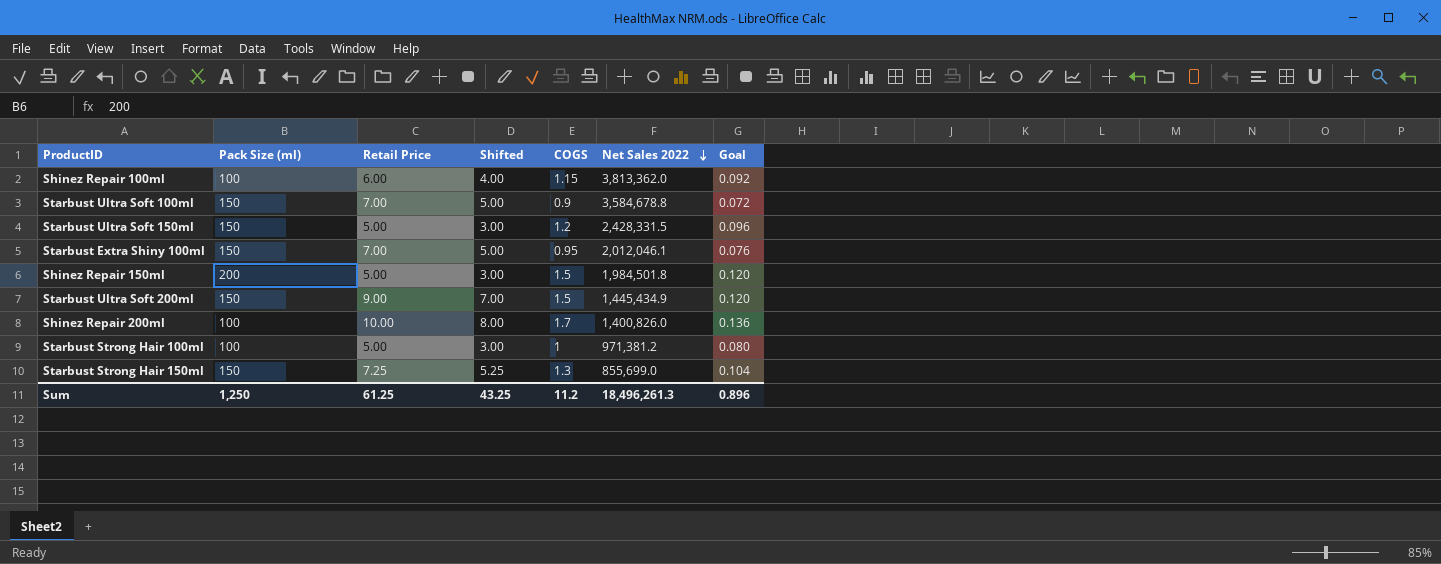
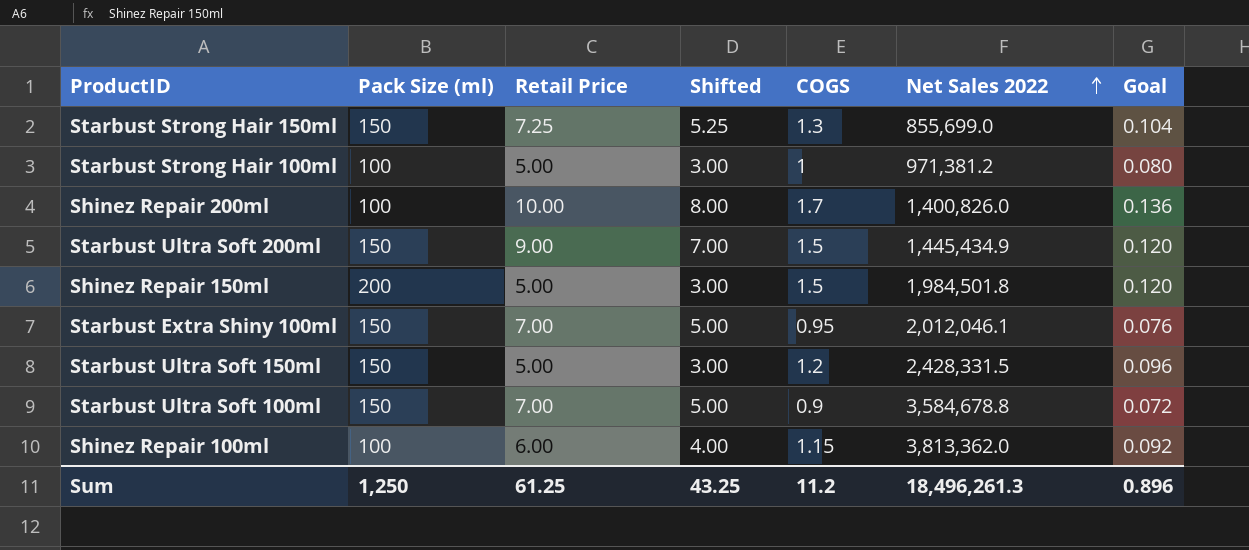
row order: Net Sales 2022 descending -> Net Sales 2022 ascending

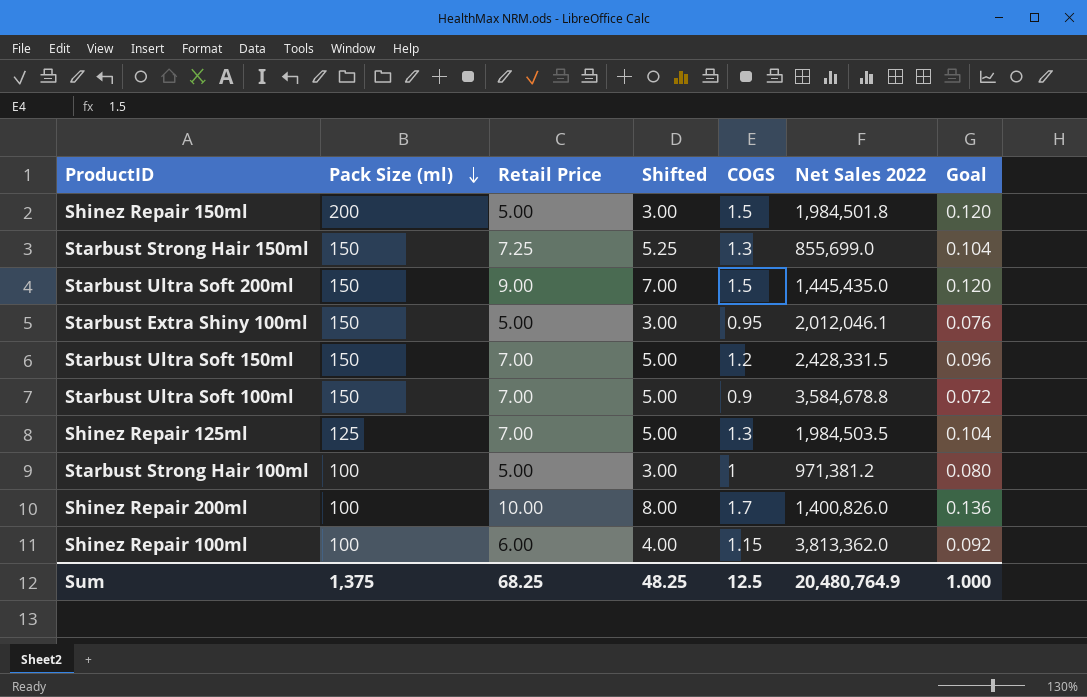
row order: Net Sales 2022 ascending -> Pack Size (ml) descending
Starbust Ultra Soft 200ml | Net Sales 2022: 1,445,434.9 -> 1,445,435.0
Starbust Extra Shiny 100ml | Retail Price: 7.00 -> 5.00
Starbust Extra Shiny 100ml | Shifted: 5.00 -> 3.00
Starbust Ultra Soft 150ml | Retail Price: 5.00 -> 7.00
Starbust Ultra Soft 150ml | Shifted: 3.00 -> 5.00
row Shinez Repair 125ml: none -> 125 | 7.00 | 5.00 | 1.3 | 1,984,503.5 | 0.104
Sum | Pack Size (ml): 1,250 -> 1,375
Sum | Retail Price: 61.25 -> 68.25
Sum | Shifted: 43.25 -> 48.25
Sum | COGS: 11.2 -> 12.5
Sum | Net Sales 2022: 18,496,261.3 -> 20,480,764.9
Sum | Goal: 0.896 -> 1.000

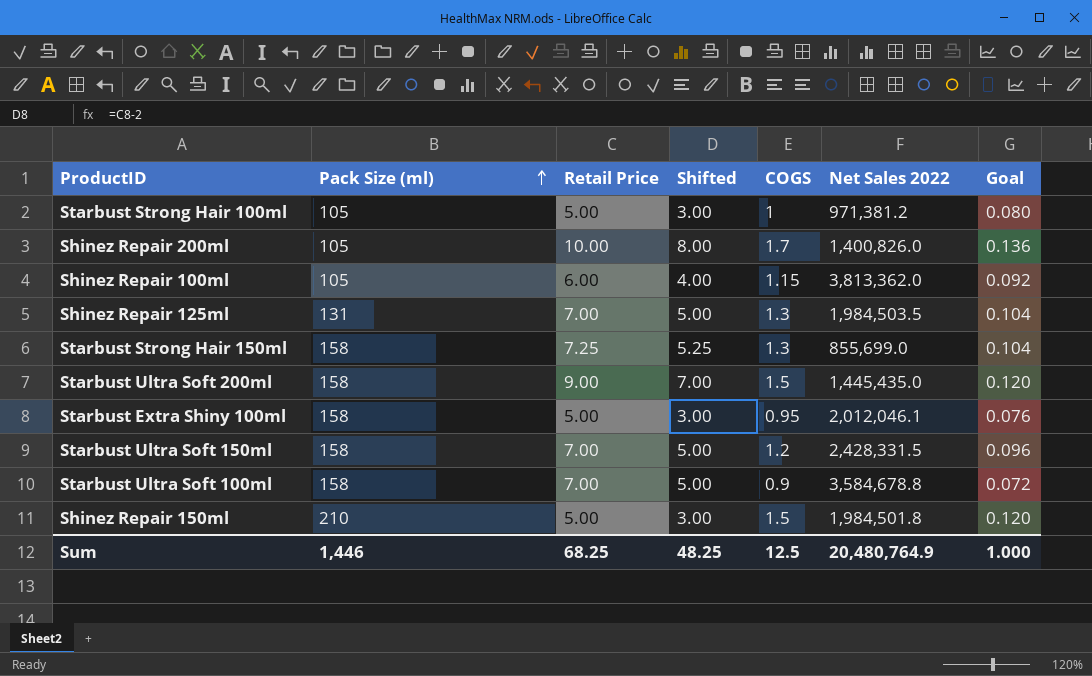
row order: Pack Size (ml) descending -> Pack Size (ml) ascending
Starbust Strong Hair 100ml | Pack Size (ml): 100 -> 105
Shinez Repair 200ml | Pack Size (ml): 100 -> 105
Shinez Repair 100ml | Pack Size (ml): 100 -> 105
Shinez Repair 125ml | Pack Size (ml): 125 -> 131
Starbust Strong Hair 150ml | Pack Size (ml): 150 -> 158
Starbust Ultra Soft 200ml | Pack Size (ml): 150 -> 158
Starbust Extra Shiny 100ml | Pack Size (ml): 150 -> 158
Starbust Ultra Soft 150ml | Pack Size (ml): 150 -> 158
Starbust Ultra Soft 100ml | Pack Size (ml): 150 -> 158
Shinez Repair 150ml | Pack Size (ml): 200 -> 210
Sum | Pack Size (ml): 1,375 -> 1,446

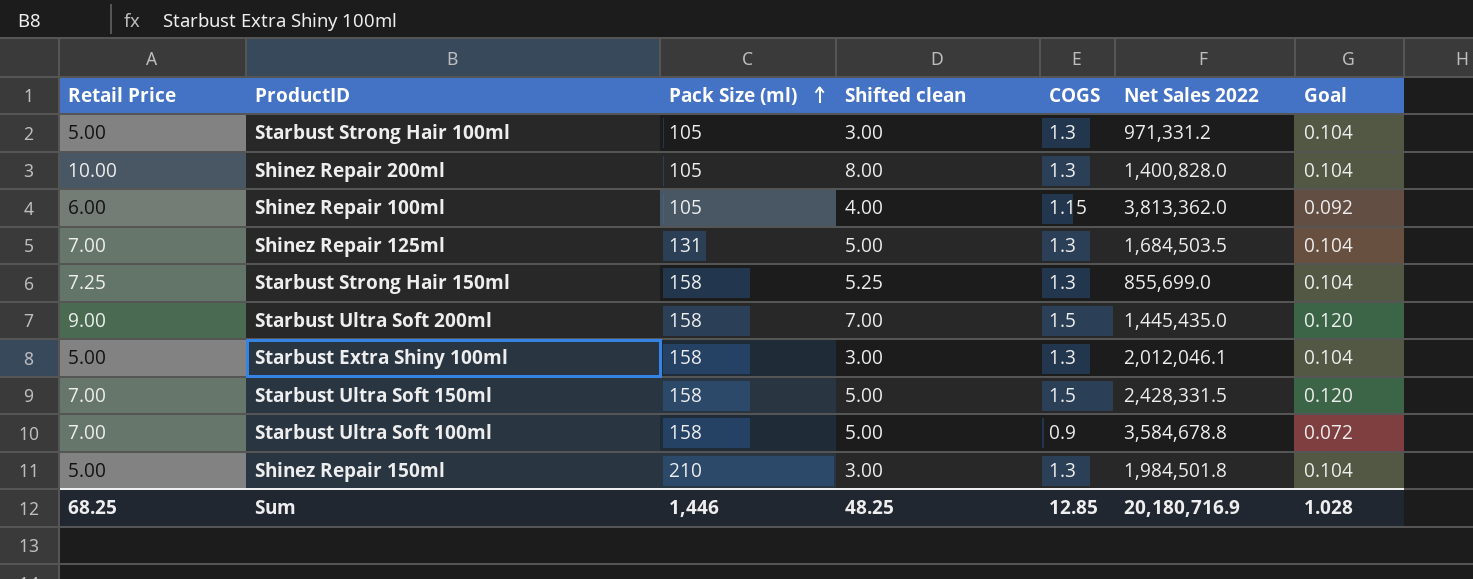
column Retail Price | position: 3 -> 1
column name: Shifted -> Shifted clean
Starbust Strong Hair 100ml | COGS: 1 -> 1.3
Starbust Strong Hair 100ml | Net Sales 2022: 971,381.2 -> 971,331.2
Starbust Strong Hair 100ml | Goal: 0.080 -> 0.104
Shinez Repair 200ml | COGS: 1.7 -> 1.3
Shinez Repair 200ml | Net Sales 2022: 1,400,826.0 -> 1,400,828.0
Shinez Repair 200ml | Goal: 0.136 -> 0.104
Shinez Repair 125ml | Net Sales 2022: 1,984,503.5 -> 1,684,503.5
Starbust Extra Shiny 100ml | COGS: 0.95 -> 1.3
Starbust Extra Shiny 100ml | Goal: 0.076 -> 0.104
Starbust Ultra Soft 150ml | COGS: 1.2 -> 1.5
Starbust Ultra Soft 150ml | Goal: 0.096 -> 0.120
Shinez Repair 150ml | COGS: 1.5 -> 1.3
Shinez Repair 150ml | Goal: 0.120 -> 0.104
Sum | COGS: 12.5 -> 12.85
Sum | Net Sales 2022: 20,480,764.9 -> 20,180,716.9
Sum | Goal: 1.000 -> 1.028

